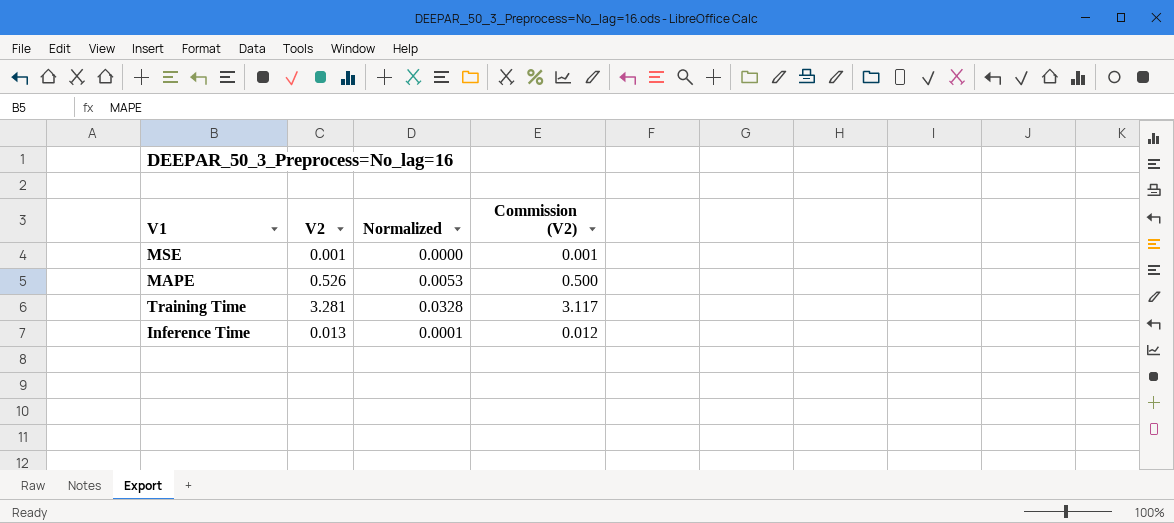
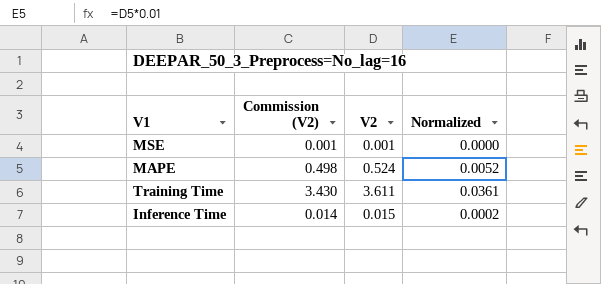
column Commission (V2) | position: 4 -> 2
MAPE | Commission (V2): 0.500 -> 0.498
MAPE | V2: 0.526 -> 0.524
MAPE | Normalized: 0.0053 -> 0.0052
Training Time | Commission (V2): 3.117 -> 3.430
Training Time | V2: 3.281 -> 3.611
Training Time | Normalized: 0.0328 -> 0.0361
Inference Time | Commission (V2): 0.012 -> 0.014
Inference Time | V2: 0.013 -> 0.015
Inference Time | Normalized: 0.0001 -> 0.0002

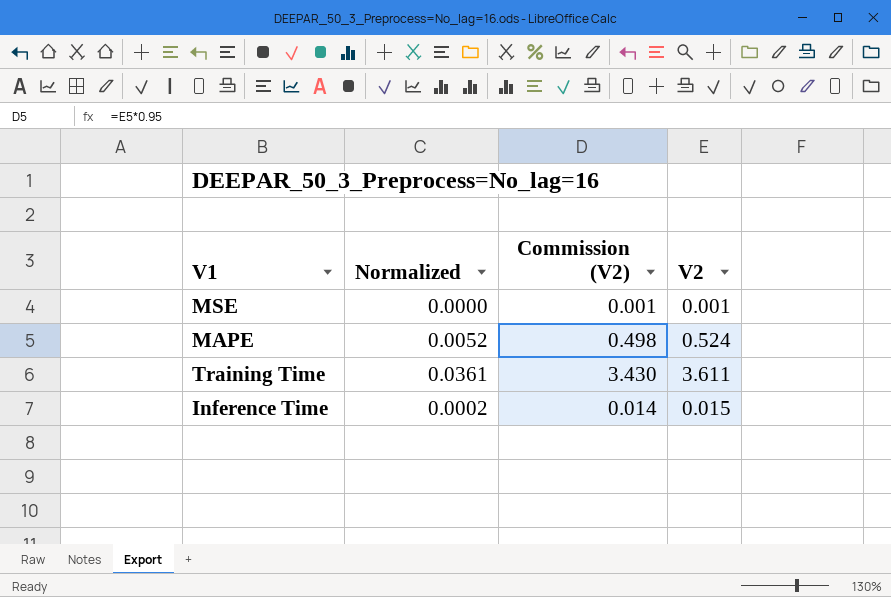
column Normalized | position: 4 -> 2

